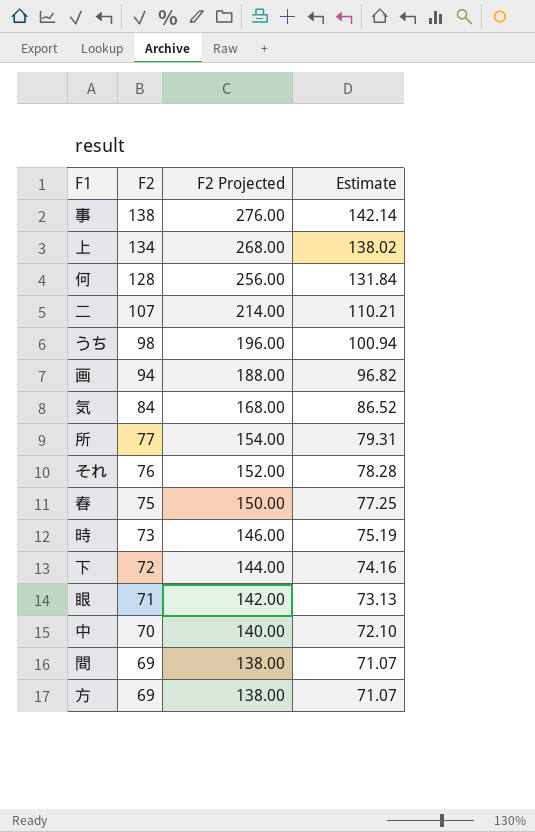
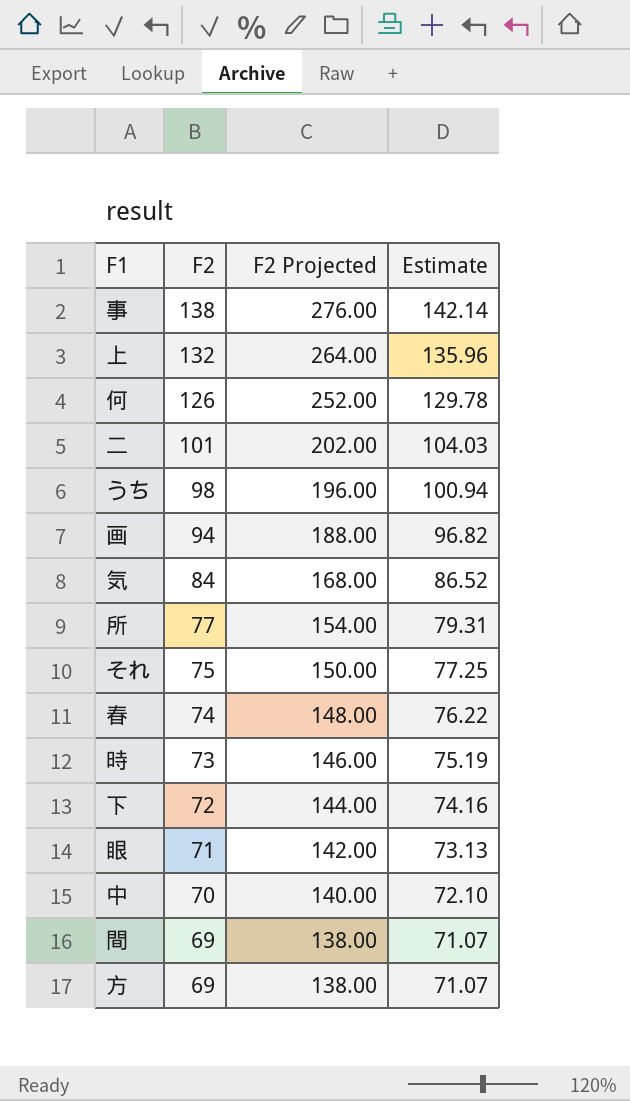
上 | F2: 134 -> 132
上 | F2 Projected: 268.00 -> 264.00
上 | Estimate: 138.02 -> 135.96
何 | F2: 128 -> 126
何 | F2 Projected: 256.00 -> 252.00
何 | Estimate: 131.84 -> 129.78
二 | F2: 107 -> 101
二 | F2 Projected: 214.00 -> 202.00
二 | Estimate: 110.21 -> 104.03
それ | F2: 76 -> 75
それ | F2 Projected: 152.00 -> 150.00
それ | Estimate: 78.28 -> 77.25
春 | F2: 75 -> 74
春 | F2 Projected: 150.00 -> 148.00
春 | Estimate: 77.25 -> 76.22

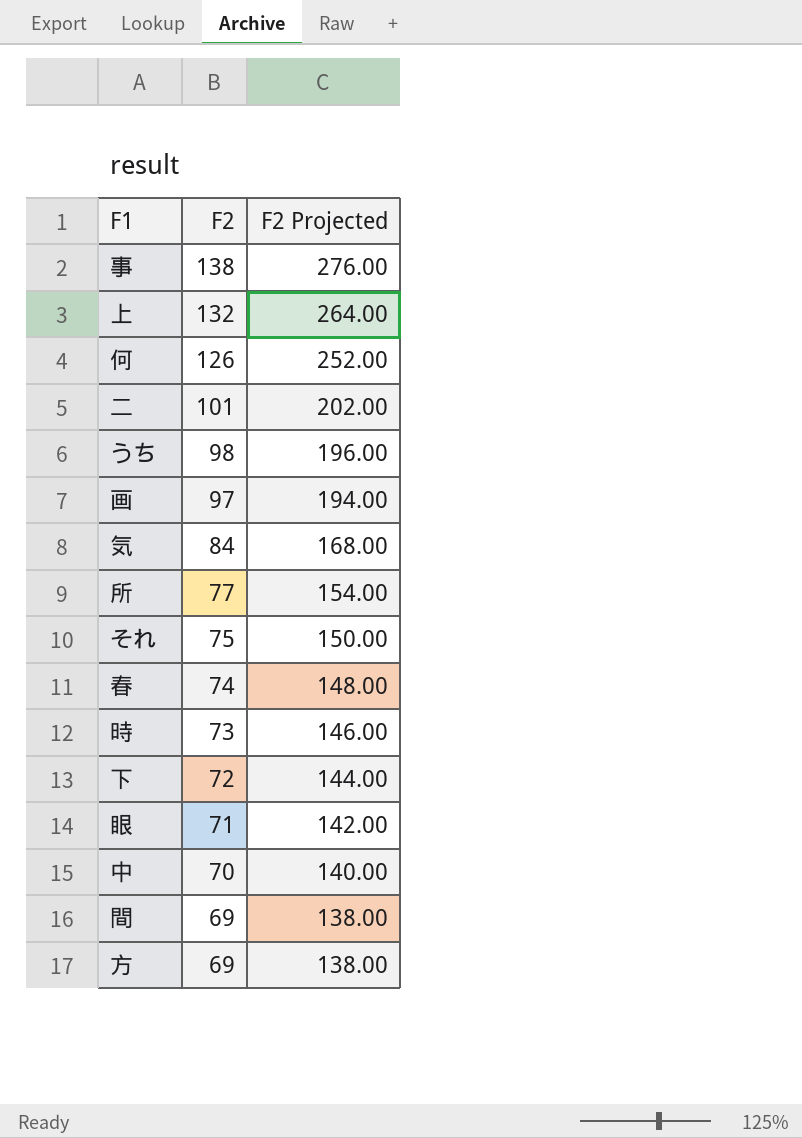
column Estimate | formula: [F2] * 1.03 -> none
画 | F2: 94 -> 97
画 | F2 Projected: 188.00 -> 194.00

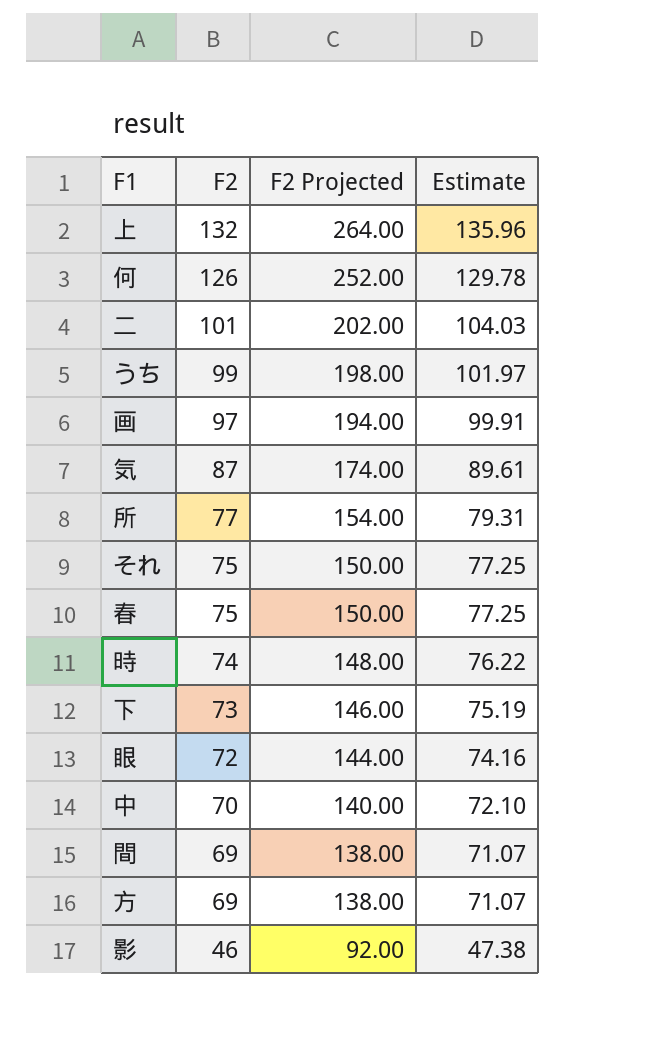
column Estimate | formula: none -> [F2] * 1.03
row 事: 138 | 276.00 -> none
うち | F2: 98 -> 99
うち | F2 Projected: 196.00 -> 198.00
気 | F2: 84 -> 87
気 | F2 Projected: 168.00 -> 174.00
春 | F2: 74 -> 75
春 | F2 Projected: 148.00 -> 150.00
時 | F2: 73 -> 74
時 | F2 Projected: 146.00 -> 148.00
下 | F2: 72 -> 73
下 | F2 Projected: 144.00 -> 146.00
眼 | F2: 71 -> 72
眼 | F2 Projected: 142.00 -> 144.00
row 影: none -> 46 | 92.00 | 47.38

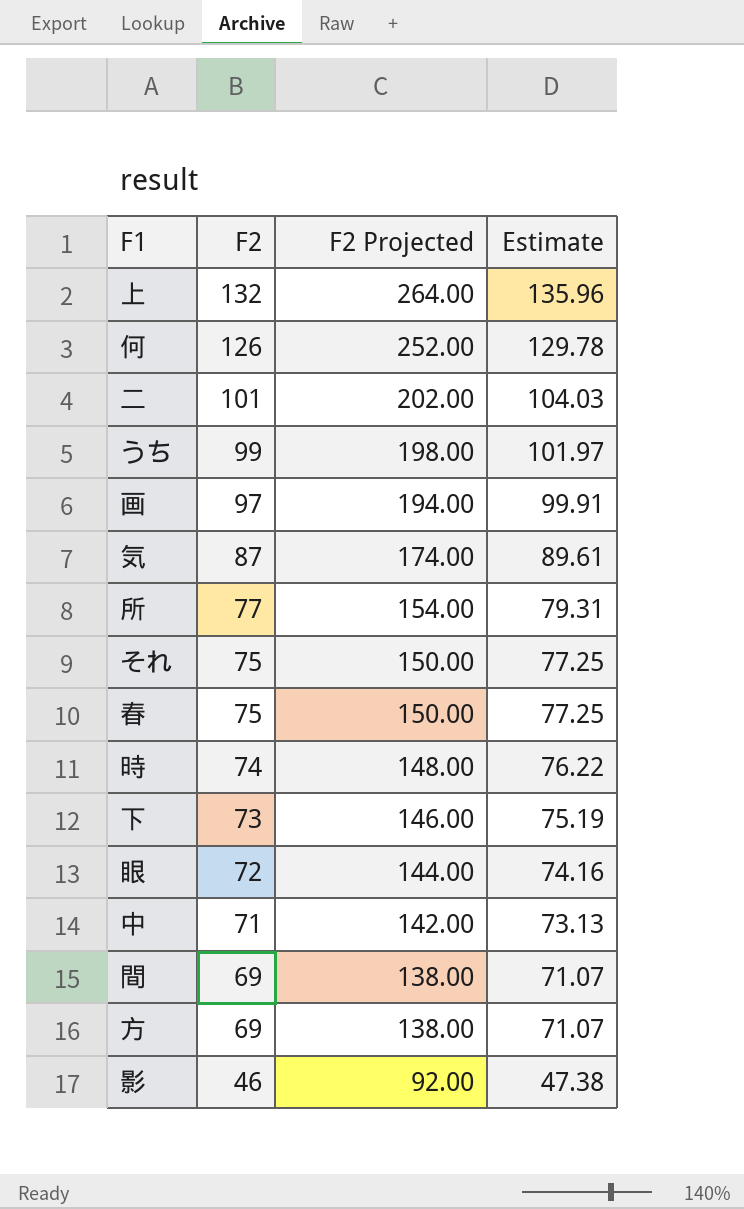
中 | F2: 70 -> 71
中 | F2 Projected: 140.00 -> 142.00
中 | Estimate: 72.10 -> 73.13

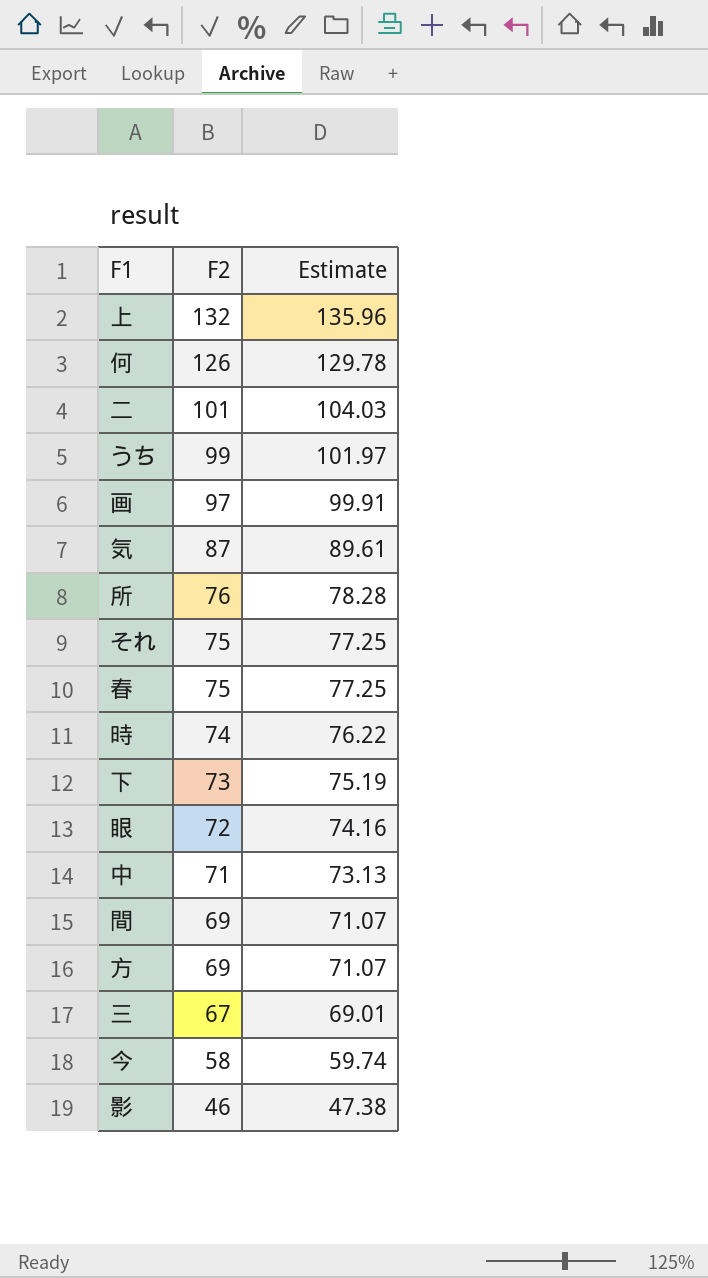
column F2 Projected | formula: [F2] * 2 -> none
所 | F2: 77 -> 76
所 | Estimate: 79.31 -> 78.28
row 三: none -> 67 | 69.01
row 今: none -> 58 | 59.74

